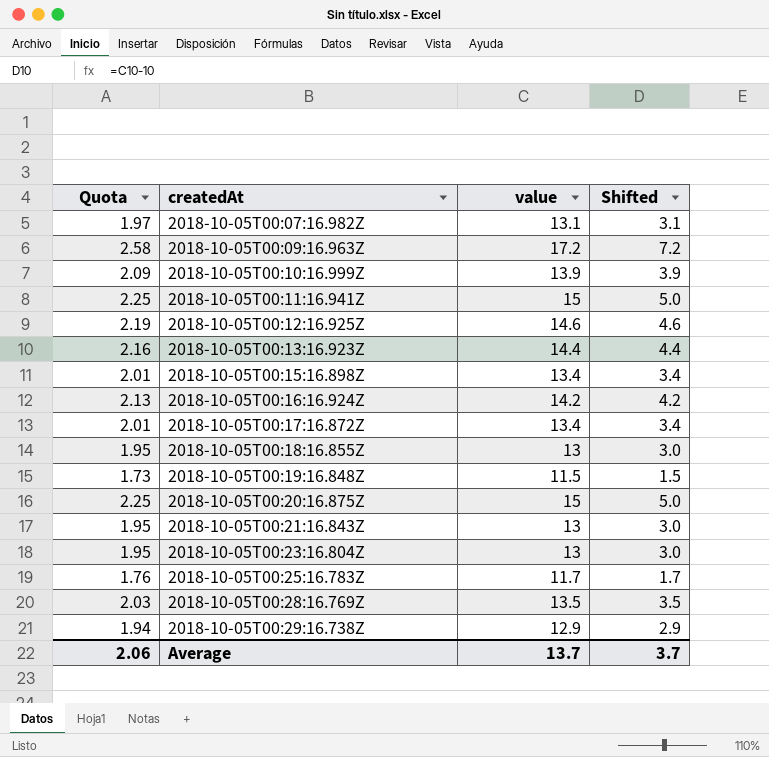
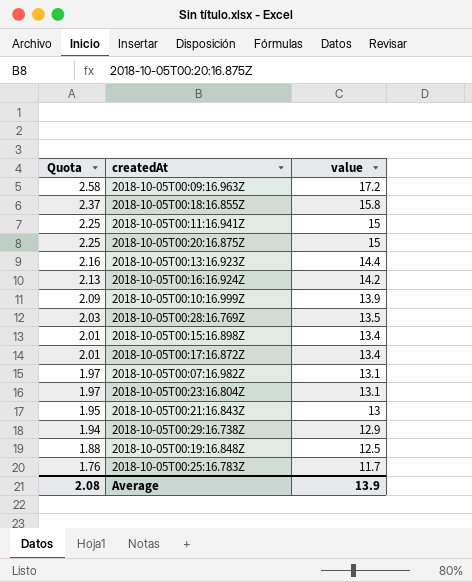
row order: createdAt ascending -> Quota descending
column Shifted | formula: [value] - 10 -> none
row 2018-10-05T00:12:16.925Z: 2.19 | 14.6 | 4.6 -> none
2018-10-05T00:18:16.855Z | Quota: 1.95 -> 2.37
2018-10-05T00:18:16.855Z | value: 13 -> 15.8
2018-10-05T00:23:16.804Z | Quota: 1.95 -> 1.97
2018-10-05T00:23:16.804Z | value: 13 -> 13.1
2018-10-05T00:19:16.848Z | Quota: 1.73 -> 1.88
2018-10-05T00:19:16.848Z | value: 11.5 -> 12.5
Average | Quota: 2.06 -> 2.08
Average | value: 13.7 -> 13.9

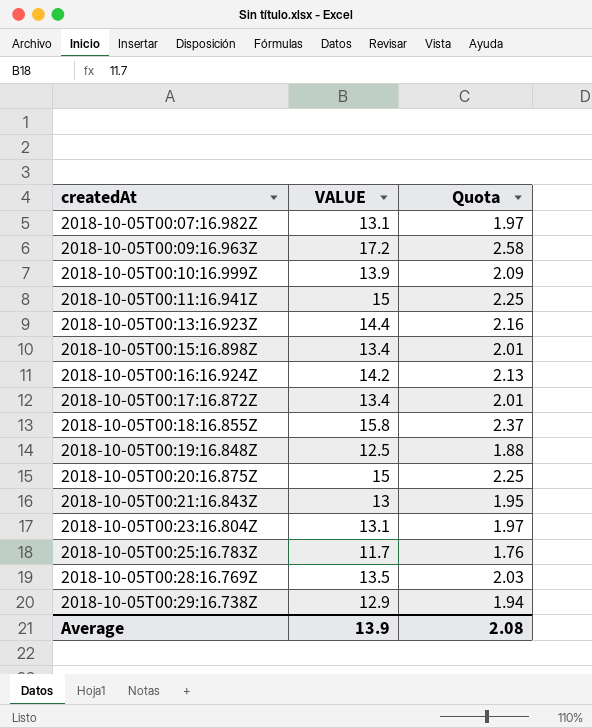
row order: Quota descending -> createdAt ascending
column name: value -> VALUE
column Quota | position: 1 -> 3

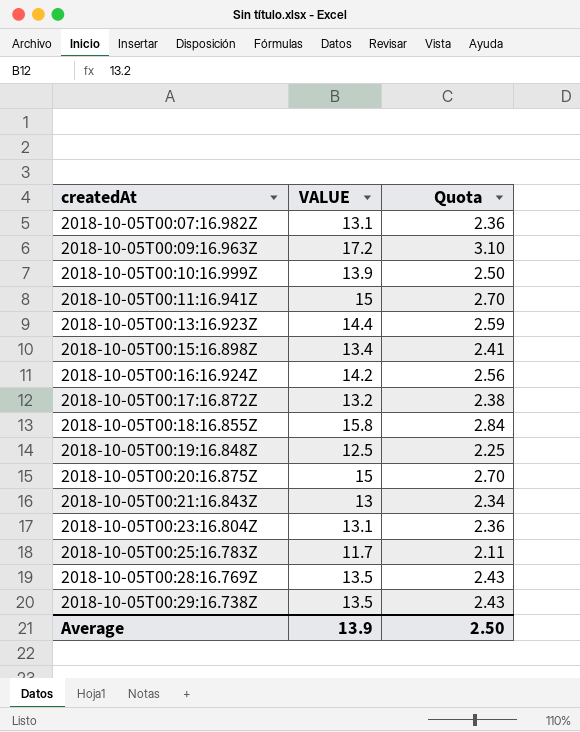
column Quota | formula: [VALUE] * 0.15 -> [VALUE] * 0.18
2018-10-05T00:17:16.872Z | VALUE: 13.4 -> 13.2
2018-10-05T00:29:16.738Z | VALUE: 12.9 -> 13.5
Average | Quota: 2.08 -> 2.50

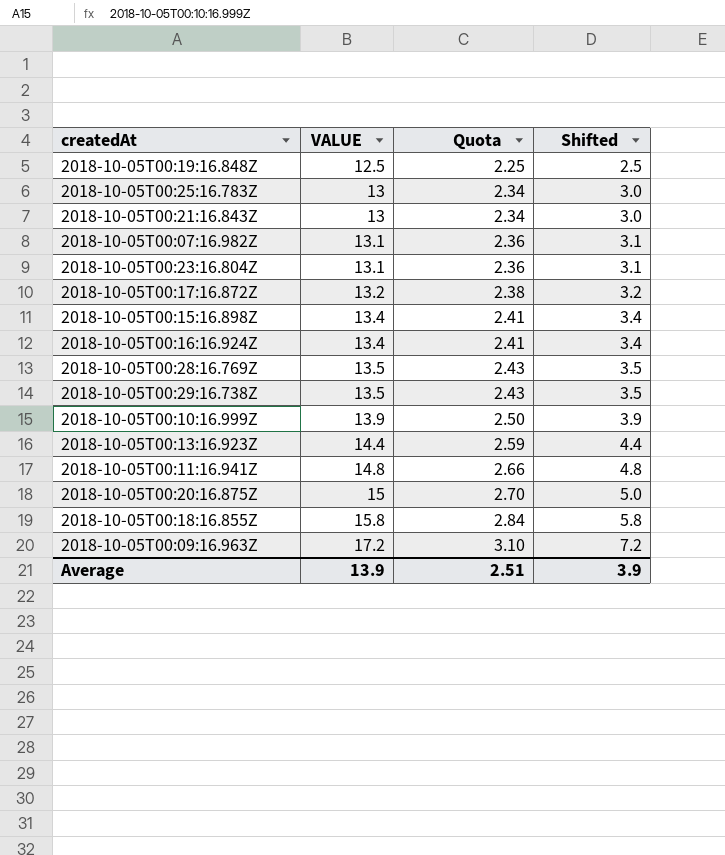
row order: createdAt ascending -> VALUE ascending
column Shifted | formula: none -> [VALUE] - 10
2018-10-05T00:25:16.783Z | VALUE: 11.7 -> 13
2018-10-05T00:25:16.783Z | Quota: 2.11 -> 2.34
2018-10-05T00:16:16.924Z | VALUE: 14.2 -> 13.4
2018-10-05T00:16:16.924Z | Quota: 2.56 -> 2.41
2018-10-05T00:11:16.941Z | VALUE: 15 -> 14.8
2018-10-05T00:11:16.941Z | Quota: 2.70 -> 2.66
Average | Quota: 2.50 -> 2.51

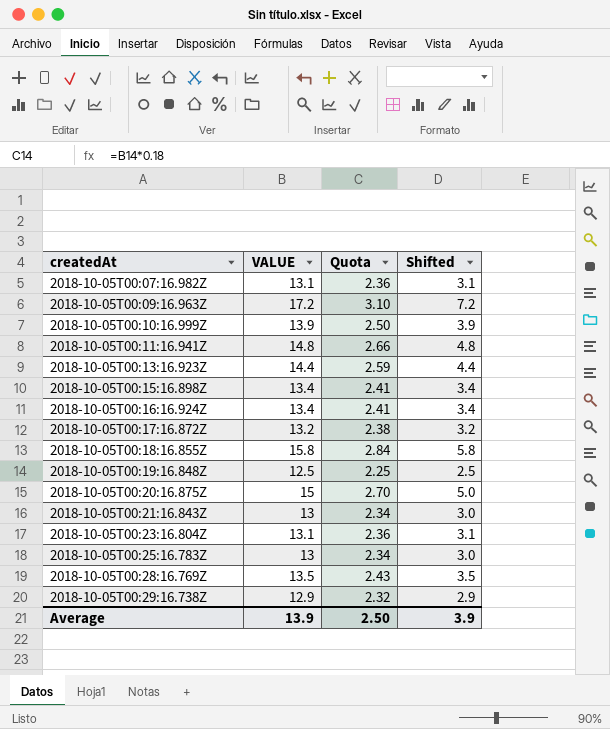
row order: VALUE ascending -> createdAt ascending
2018-10-05T00:29:16.738Z | VALUE: 13.5 -> 12.9
2018-10-05T00:29:16.738Z | Quota: 2.43 -> 2.32
2018-10-05T00:29:16.738Z | Shifted: 3.5 -> 2.9
Average | Quota: 2.51 -> 2.50

